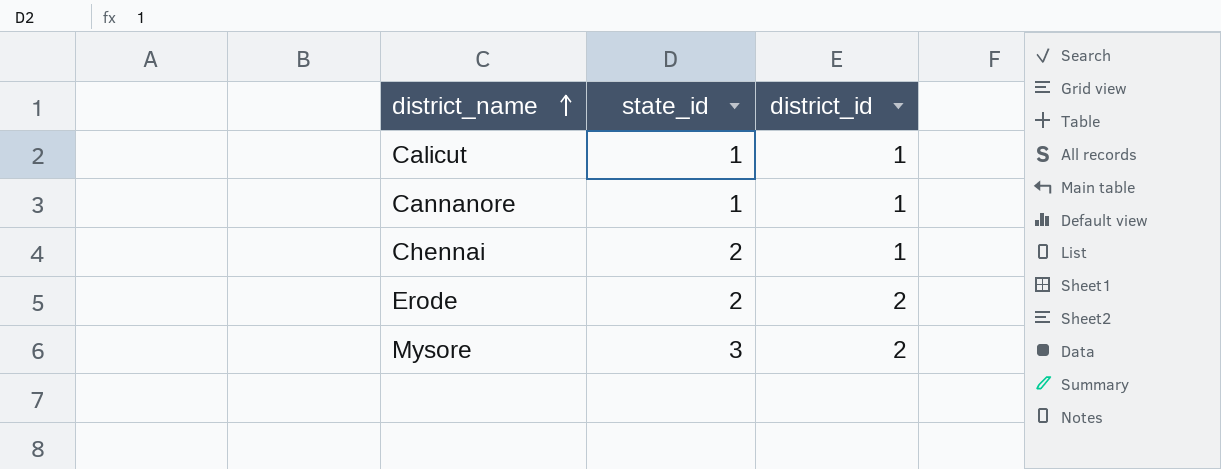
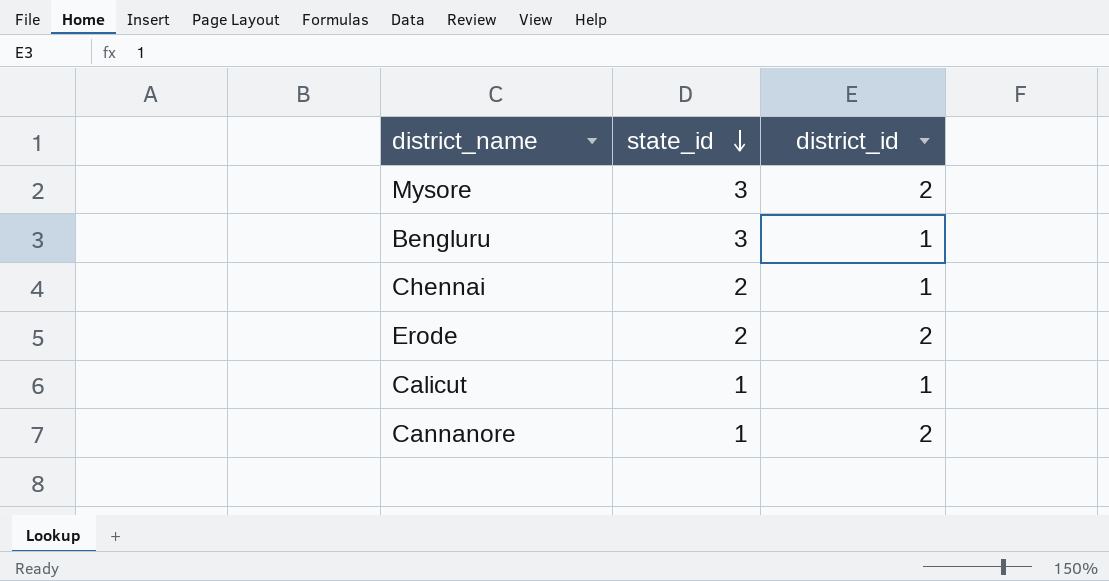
row order: district_name ascending -> state_id descending
row Bengluru: none -> 3 | 1
Cannanore | district_id: 1 -> 2

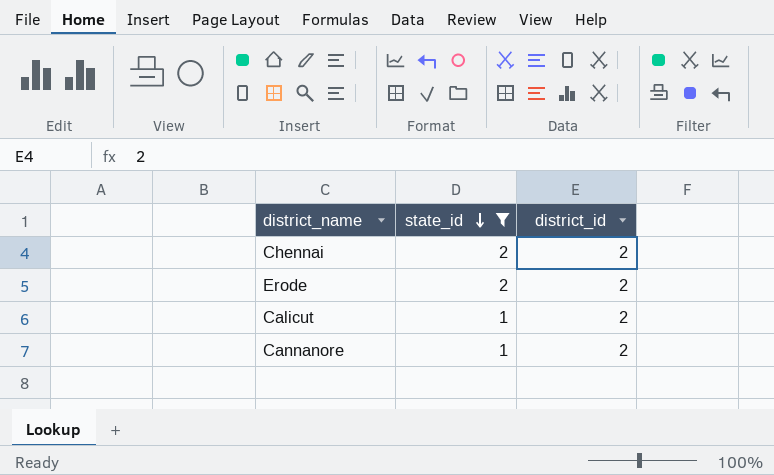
filter: none -> state_id != 3
Chennai | district_id: 1 -> 2
Calicut | district_id: 1 -> 2

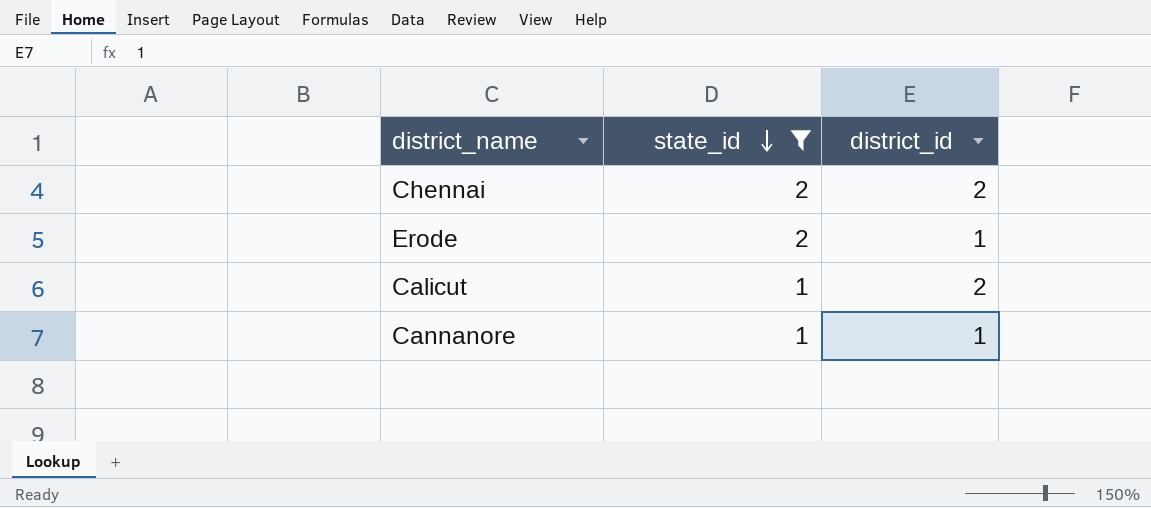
Erode | district_id: 2 -> 1
Cannanore | district_id: 2 -> 1

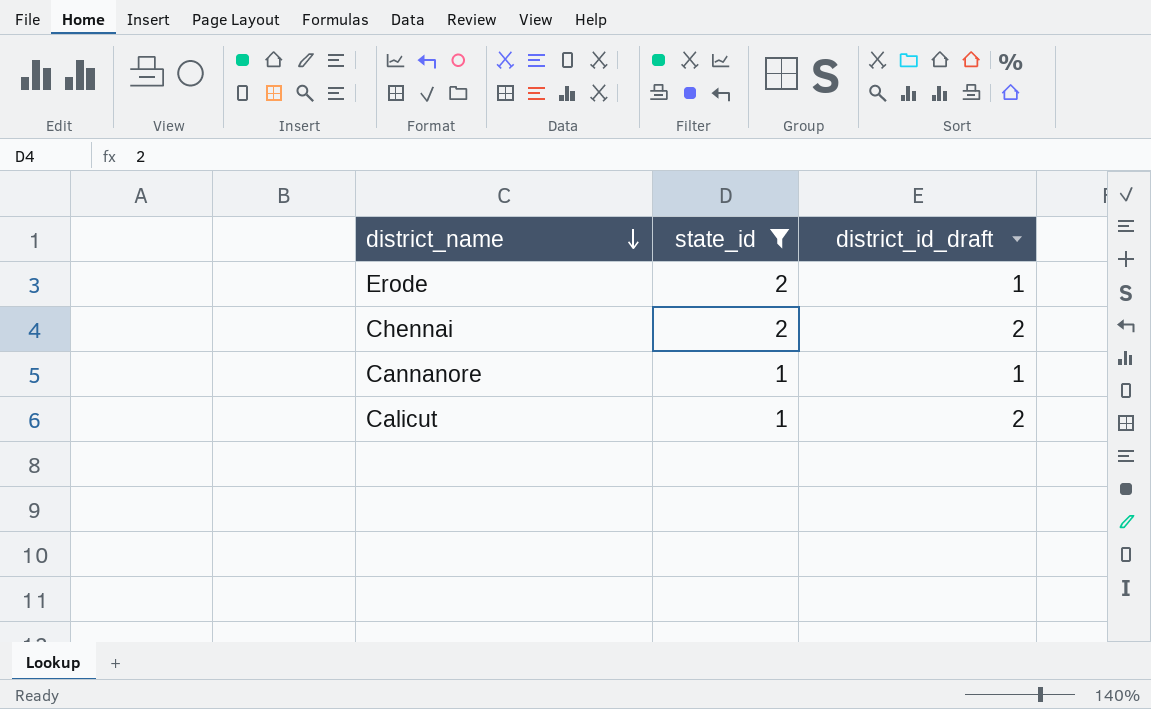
row order: state_id descending -> district_name descending
column name: district_id -> district_id_draft

